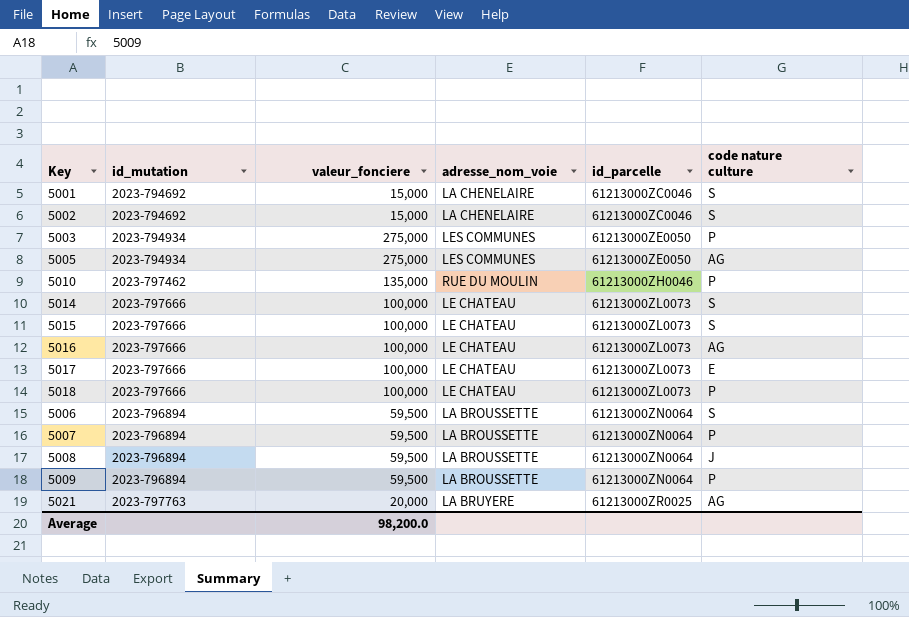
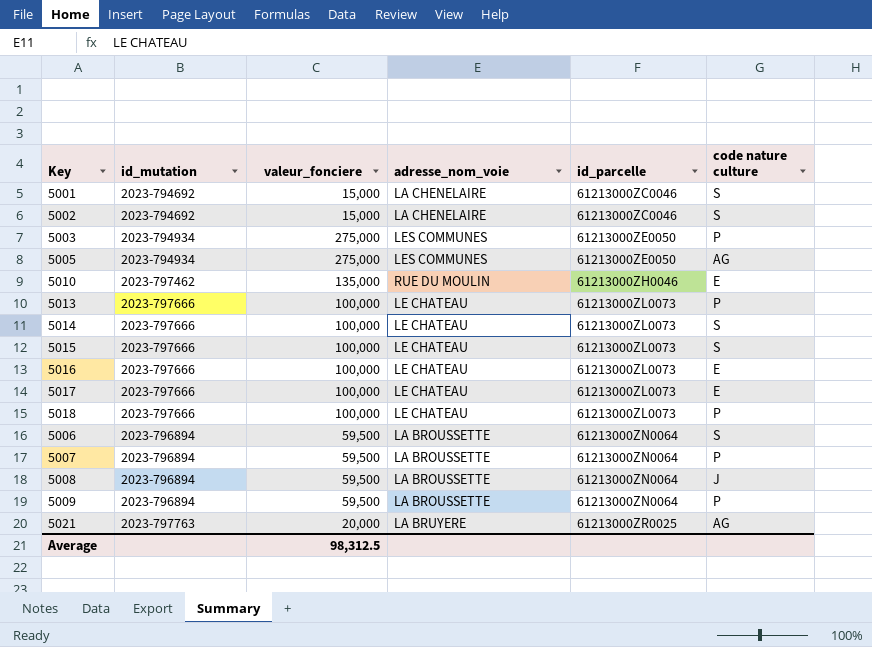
5010 | code nature culture: P -> E
row 5013: none -> 2023-797666 | 100,000 | LE CHATEAU | 61213000ZL0073 | P
5016 | code nature culture: AG -> E
Average | valeur_fonciere: 98,200.0 -> 98,312.5

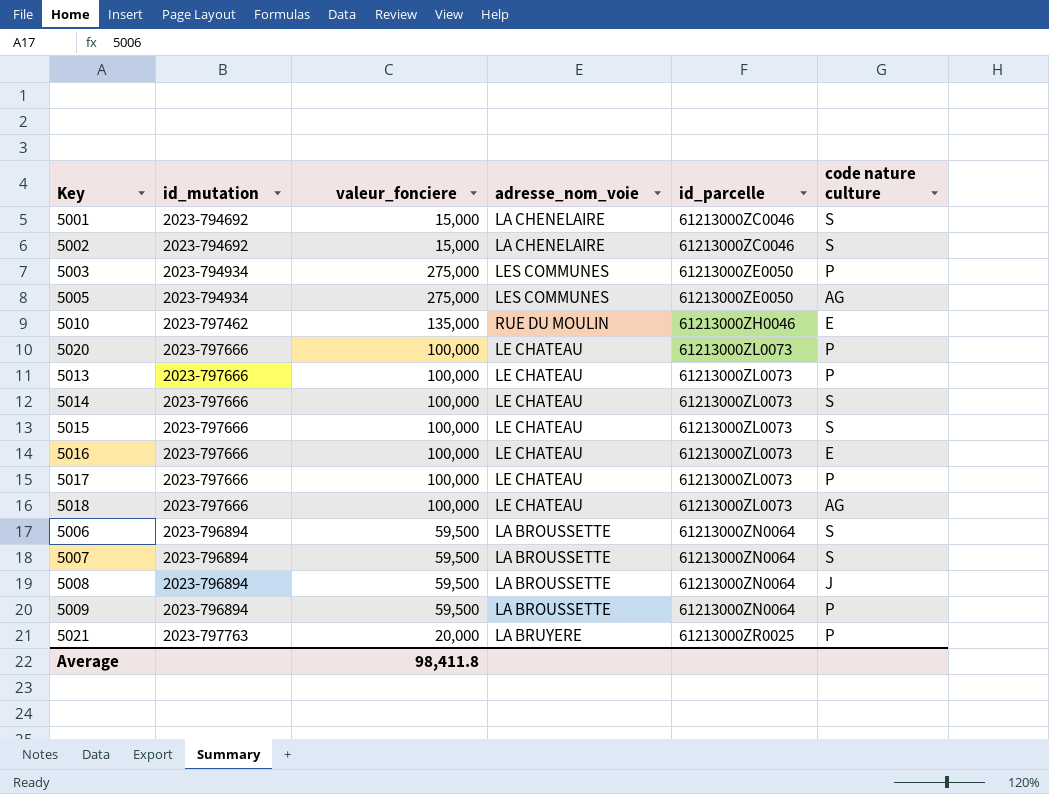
row 5020: none -> 2023-797666 | 100,000 | LE CHATEAU | 61213000ZL0073 | P
5017 | code nature culture: E -> P
5018 | code nature culture: P -> AG
5007 | code nature culture: P -> S
5021 | code nature culture: AG -> P
Average | valeur_fonciere: 98,312.5 -> 98,411.8

